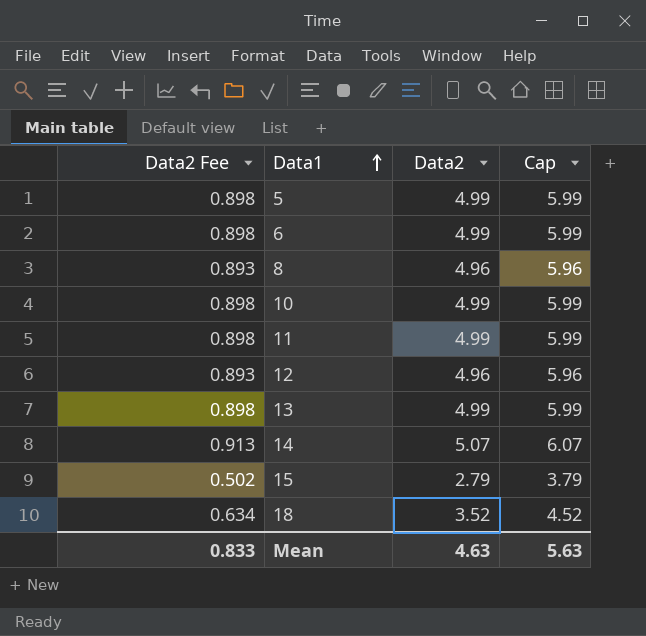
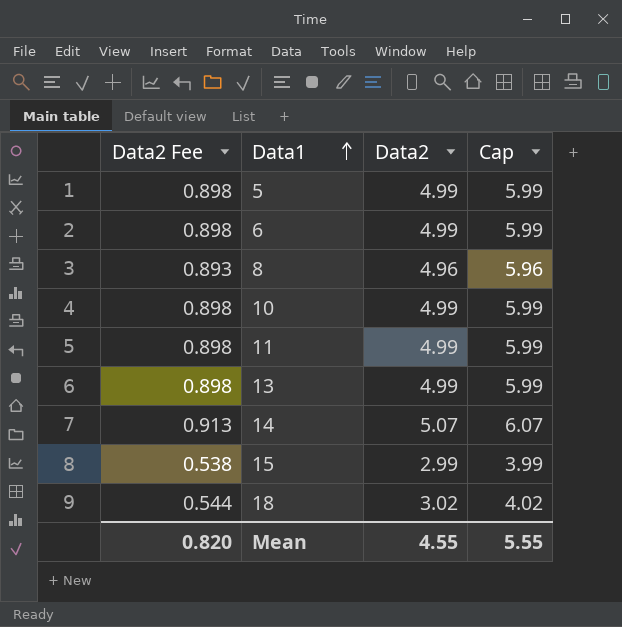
row 12: 0.893 | 4.96 | 5.96 -> none
15 | Data2 Fee: 0.502 -> 0.538
15 | Data2: 2.79 -> 2.99
15 | Cap: 3.79 -> 3.99
18 | Data2 Fee: 0.634 -> 0.544
18 | Data2: 3.52 -> 3.02
18 | Cap: 4.52 -> 4.02
Mean | Data2 Fee: 0.833 -> 0.820
Mean | Data2: 4.63 -> 4.55
Mean | Cap: 5.63 -> 5.55

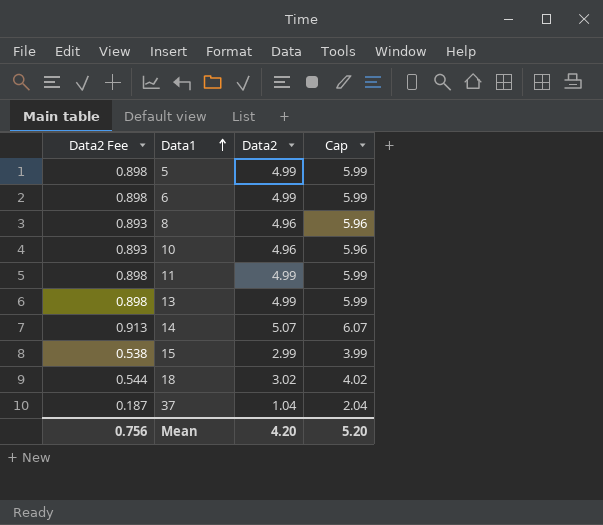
10 | Data2 Fee: 0.898 -> 0.893
10 | Data2: 4.99 -> 4.96
10 | Cap: 5.99 -> 5.96
row 37: none -> 0.187 | 1.04 | 2.04
Mean | Data2 Fee: 0.820 -> 0.756
Mean | Data2: 4.55 -> 4.20
Mean | Cap: 5.55 -> 5.20

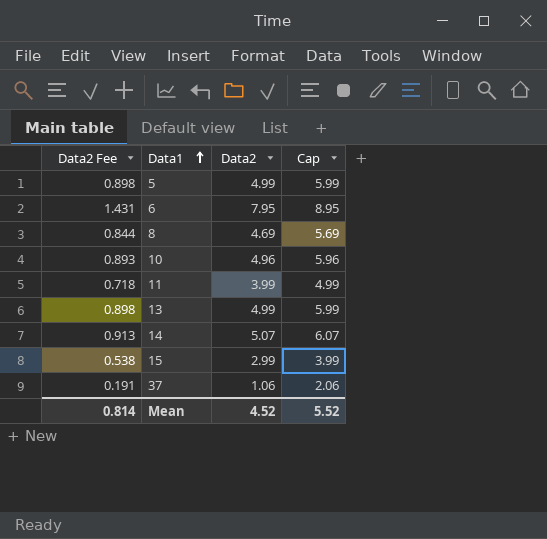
row 18: 0.544 | 3.02 | 4.02 -> none
6 | Data2 Fee: 0.898 -> 1.431
6 | Data2: 4.99 -> 7.95
6 | Cap: 5.99 -> 8.95
8 | Data2 Fee: 0.893 -> 0.844
8 | Data2: 4.96 -> 4.69
8 | Cap: 5.96 -> 5.69
11 | Data2 Fee: 0.898 -> 0.718
11 | Data2: 4.99 -> 3.99
11 | Cap: 5.99 -> 4.99
37 | Data2 Fee: 0.187 -> 0.191
37 | Data2: 1.04 -> 1.06
37 | Cap: 2.04 -> 2.06
Mean | Data2 Fee: 0.756 -> 0.814
Mean | Data2: 4.20 -> 4.52
Mean | Cap: 5.20 -> 5.52

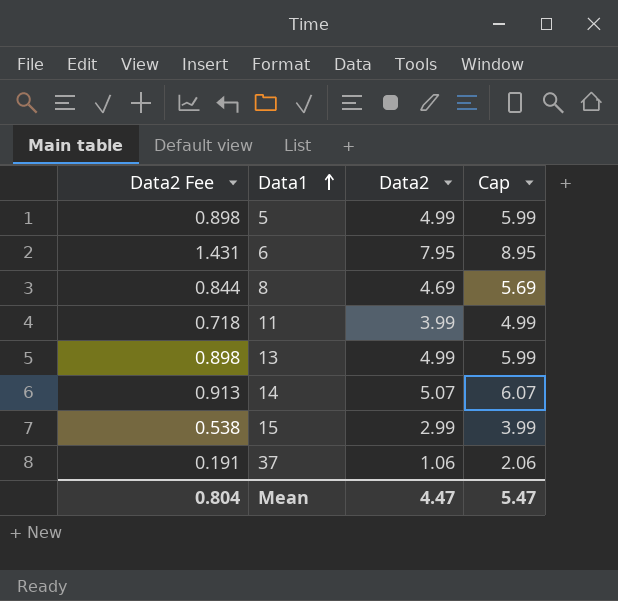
row 10: 0.893 | 4.96 | 5.96 -> none
Mean | Data2 Fee: 0.814 -> 0.804
Mean | Data2: 4.52 -> 4.47
Mean | Cap: 5.52 -> 5.47

